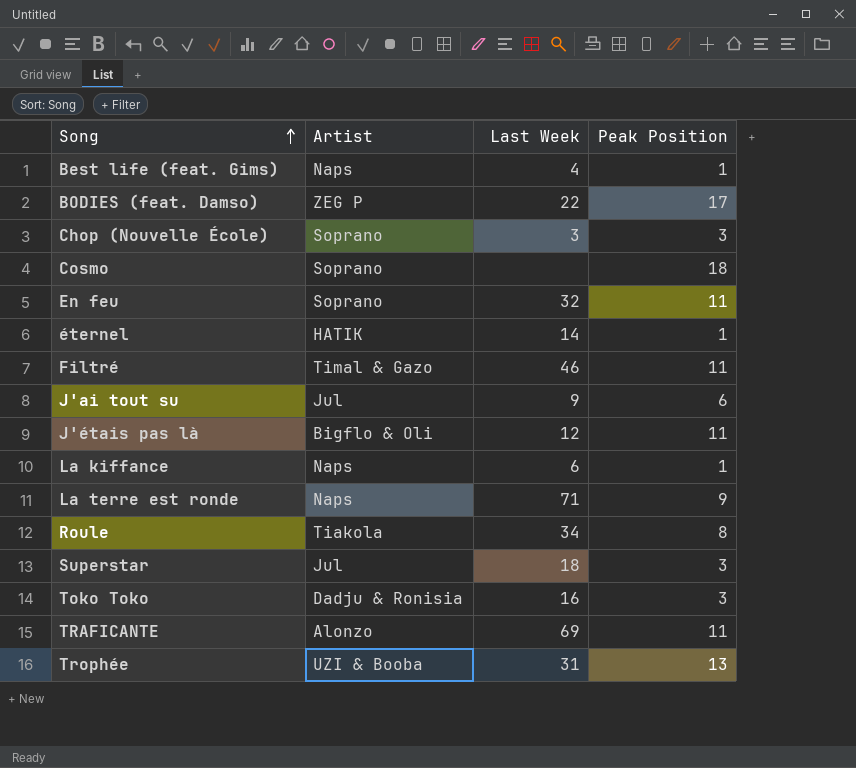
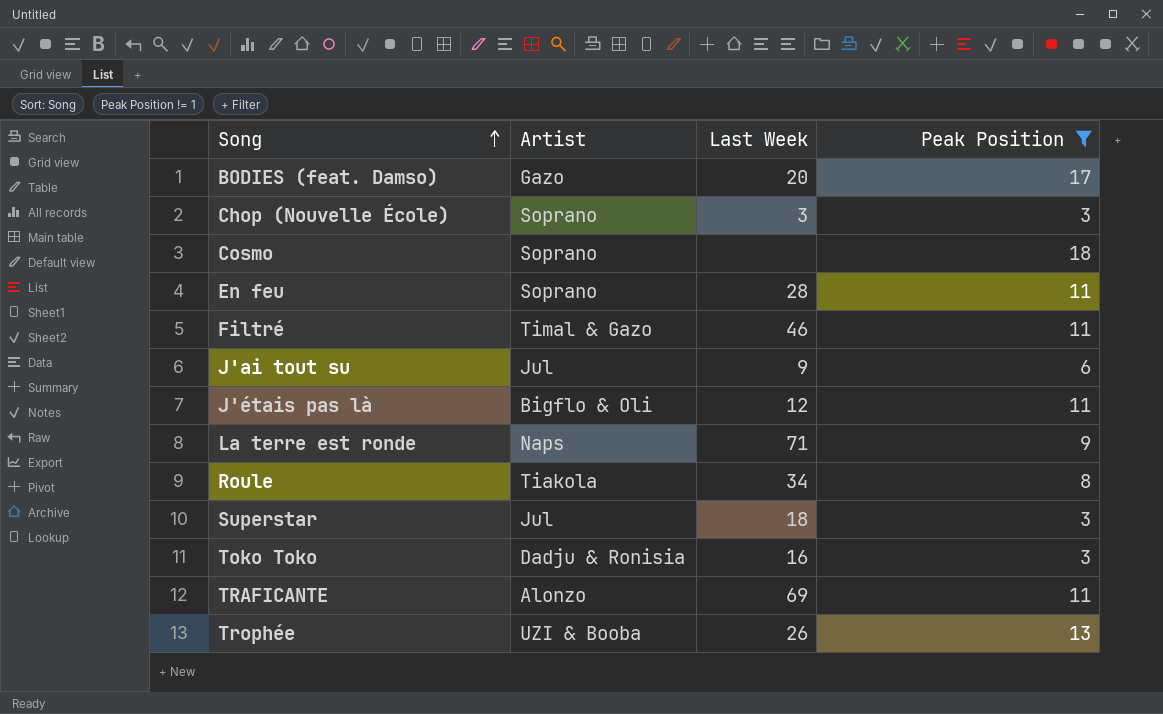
filter: none -> Peak Position != 1
BODIES (feat. Damso) | Artist: ZEG P -> Gazo
BODIES (feat. Damso) | Last Week: 22 -> 20
En feu | Last Week: 32 -> 28
Trophée | Last Week: 31 -> 26

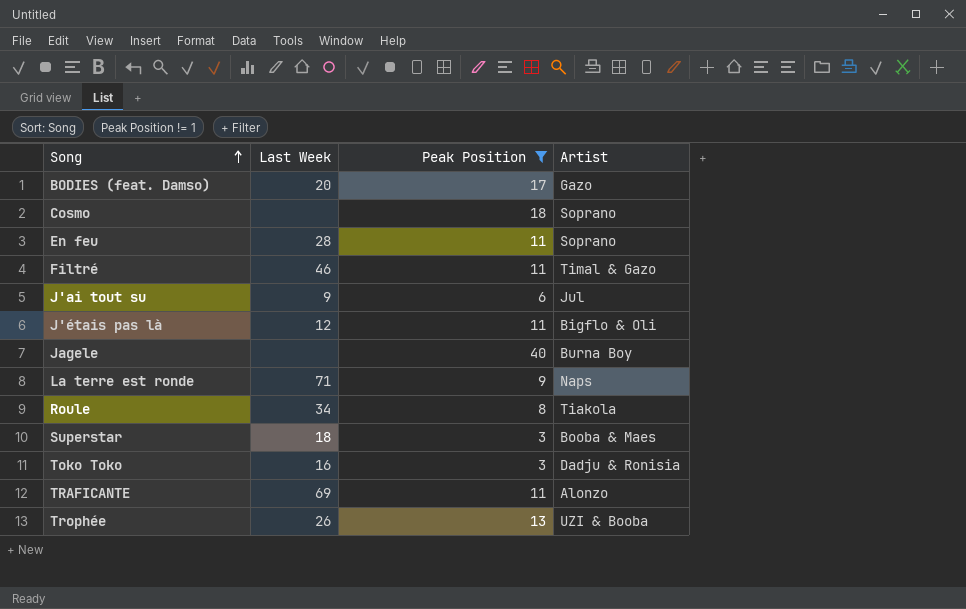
column Artist | position: 2 -> 4
row Chop (Nouvelle École): Soprano | 3 | 3 -> none
row Jagele: none -> none | 40 | Burna Boy
Superstar | Artist: Jul -> Booba & Maes

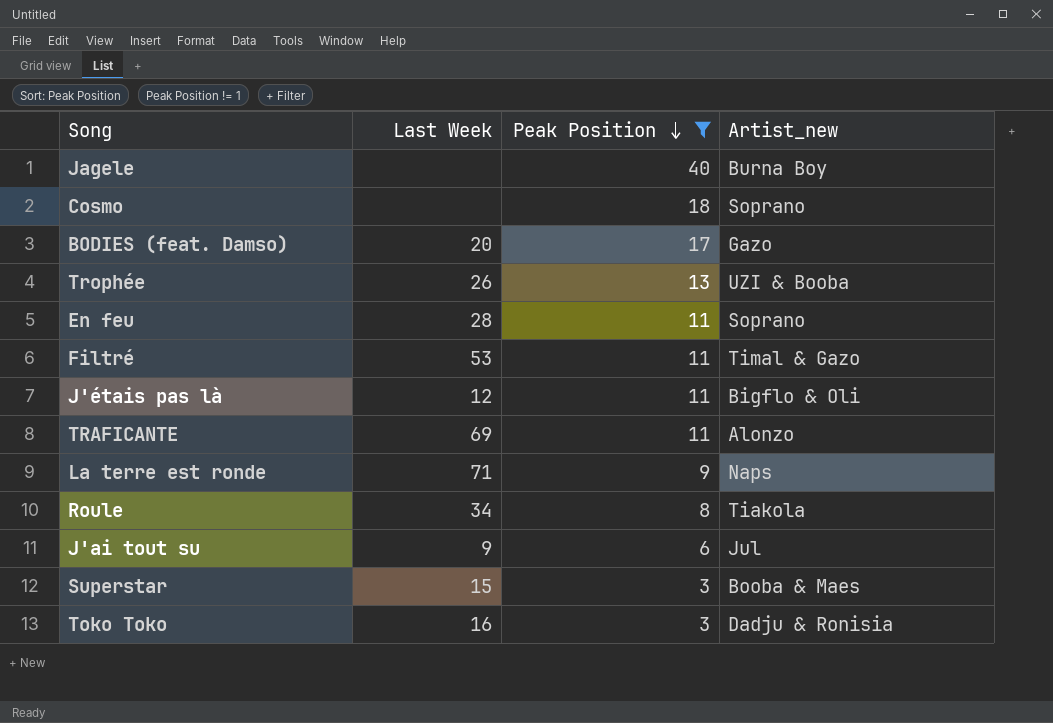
row order: Song ascending -> Peak Position descending
column name: Artist -> Artist_new
Filtré | Last Week: 46 -> 53
Superstar | Last Week: 18 -> 15

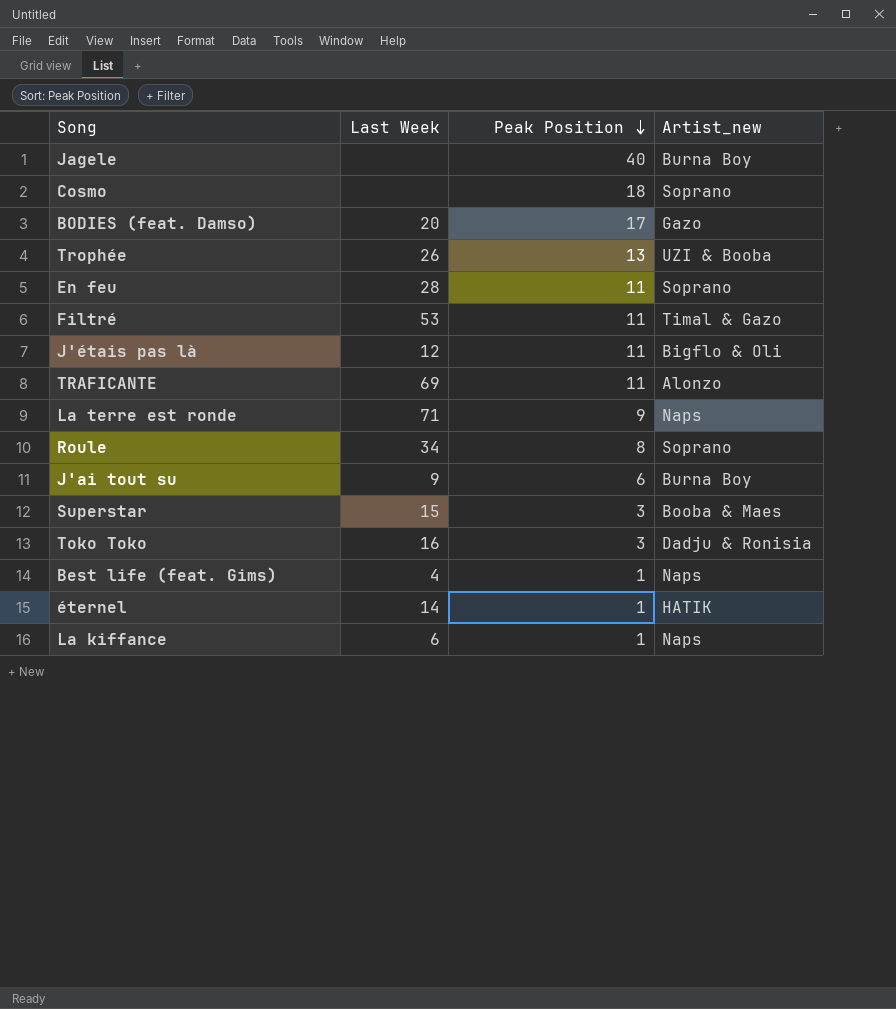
filter: Peak Position != 1 -> none
Roule | Artist_new: Tiakola -> Soprano
J'ai tout su | Artist_new: Jul -> Burna Boy

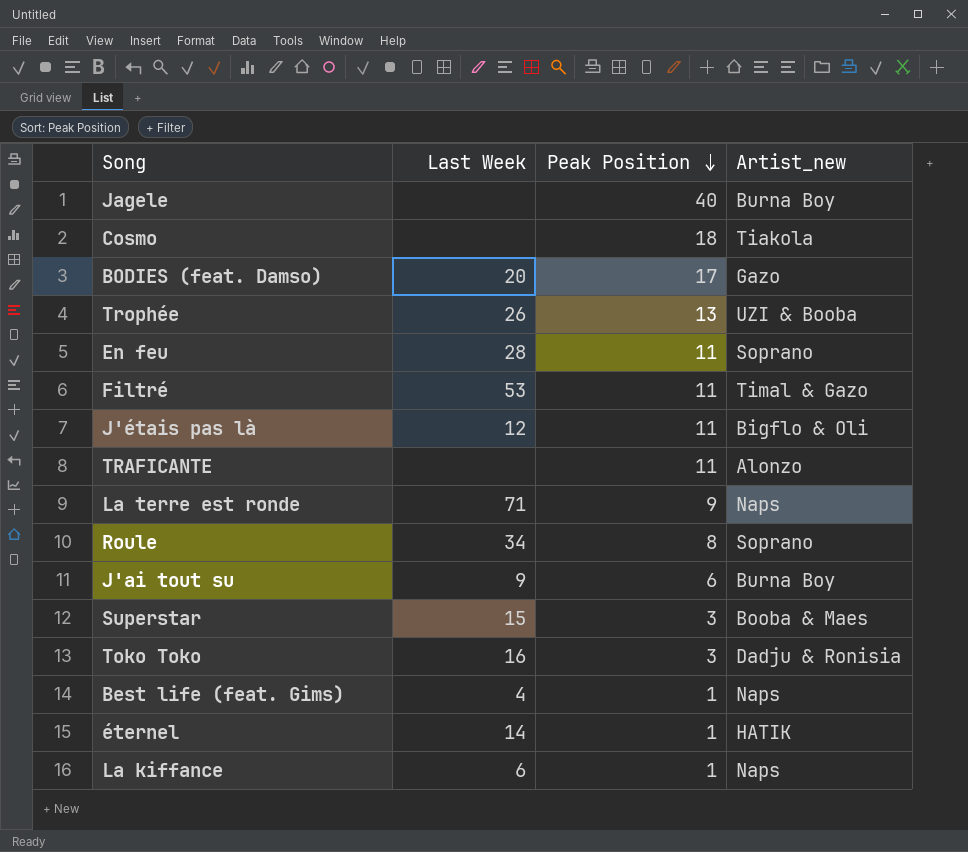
Cosmo | Artist_new: Soprano -> Tiakola
TRAFICANTE | Last Week: 69 -> none

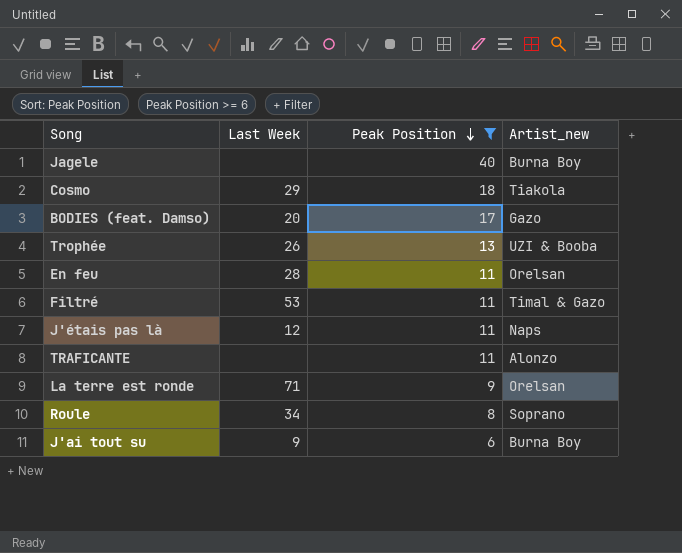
filter: none -> Peak Position >= 6
Cosmo | Last Week: none -> 29
En feu | Artist_new: Soprano -> Orelsan
J'étais pas là | Artist_new: Bigflo & Oli -> Naps
La terre est ronde | Artist_new: Naps -> Orelsan

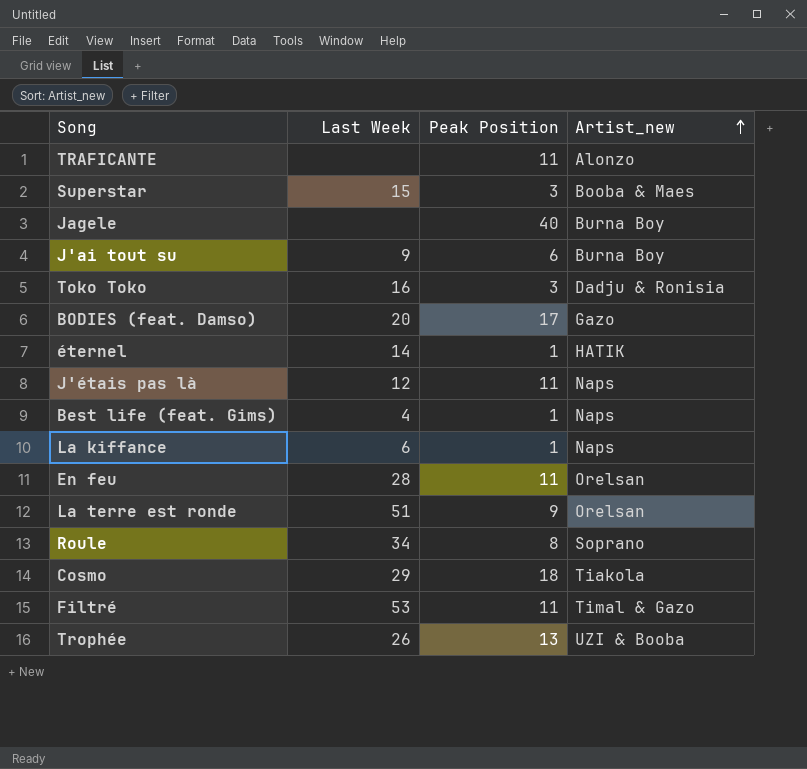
filter: Peak Position >= 6 -> none
row order: Peak Position descending -> Artist_new ascending
La terre est ronde | Last Week: 71 -> 51

